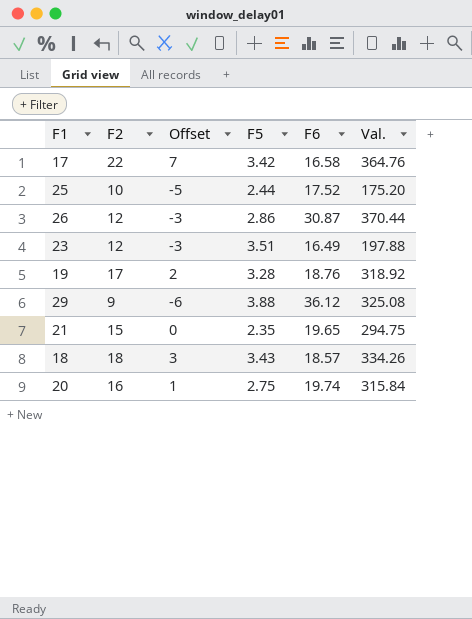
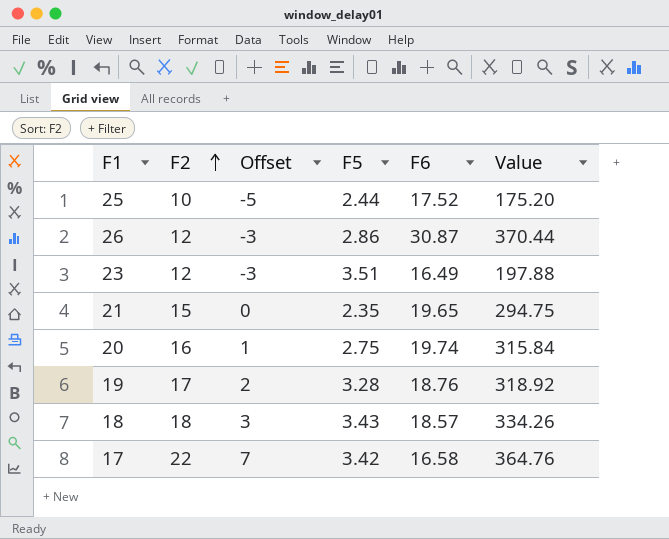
row order: none -> F2 ascending
column name: Val. -> Value
row 29: 9 | -6 | 3.88 | 36.12 | 325.08 -> none

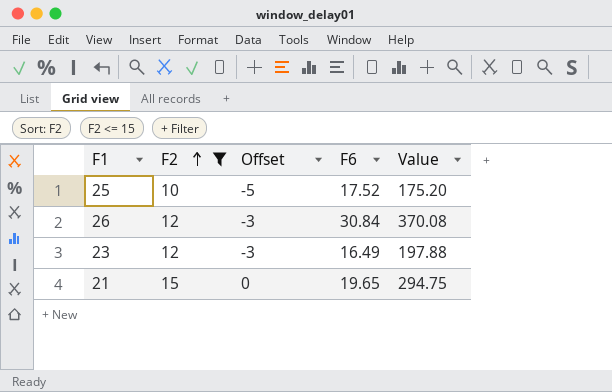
filter: none -> F2 <= 15
column F5 | position: 4 -> none
26 | F6: 30.87 -> 30.84
26 | Value: 370.44 -> 370.08

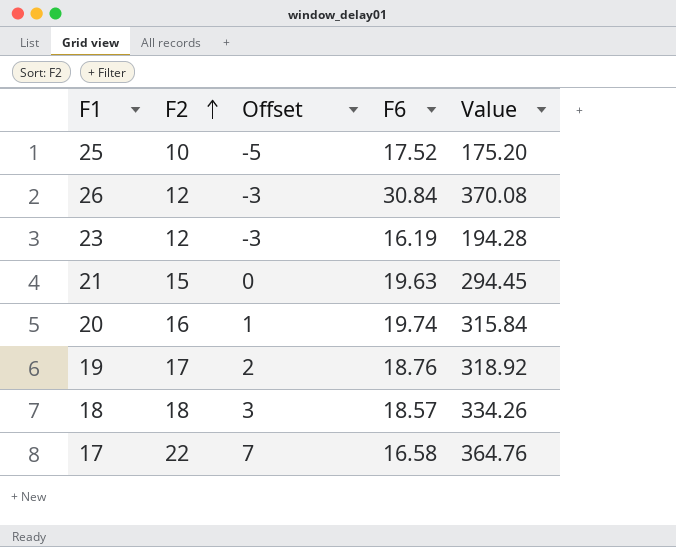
filter: F2 <= 15 -> none
23 | F6: 16.49 -> 16.19
23 | Value: 197.88 -> 194.28
21 | F6: 19.65 -> 19.63
21 | Value: 294.75 -> 294.45

